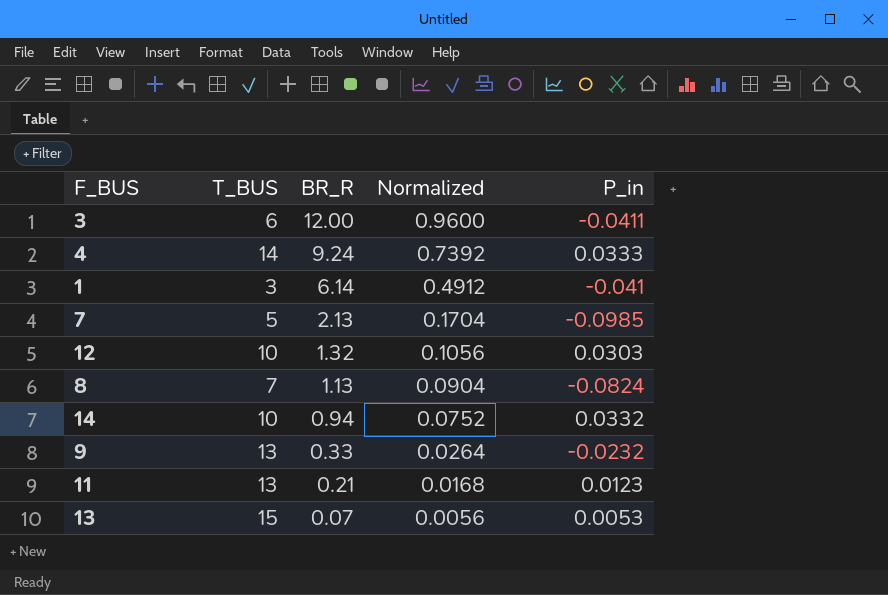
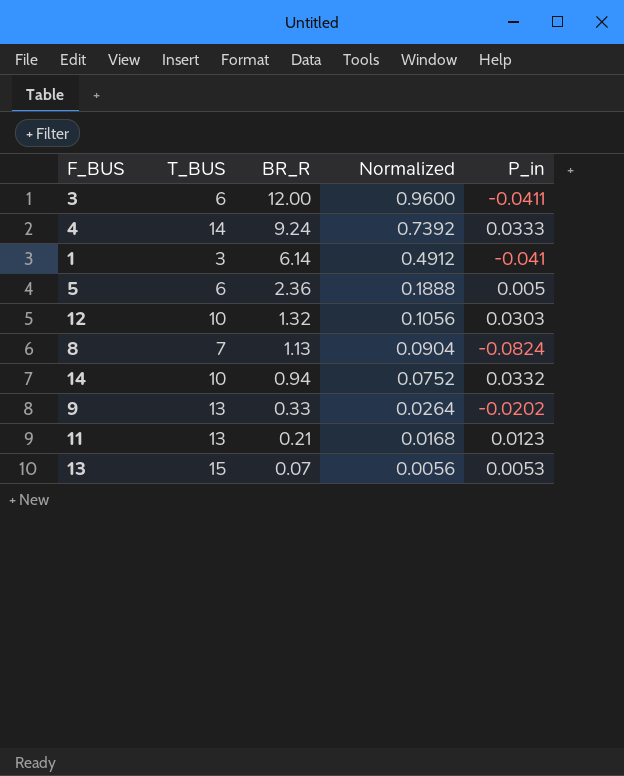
row 7: 5 | 2.13 | 0.1704 | -0.0985 -> none
row 5: none -> 6 | 2.36 | 0.1888 | 0.005
9 | P_in: -0.0232 -> -0.0202

